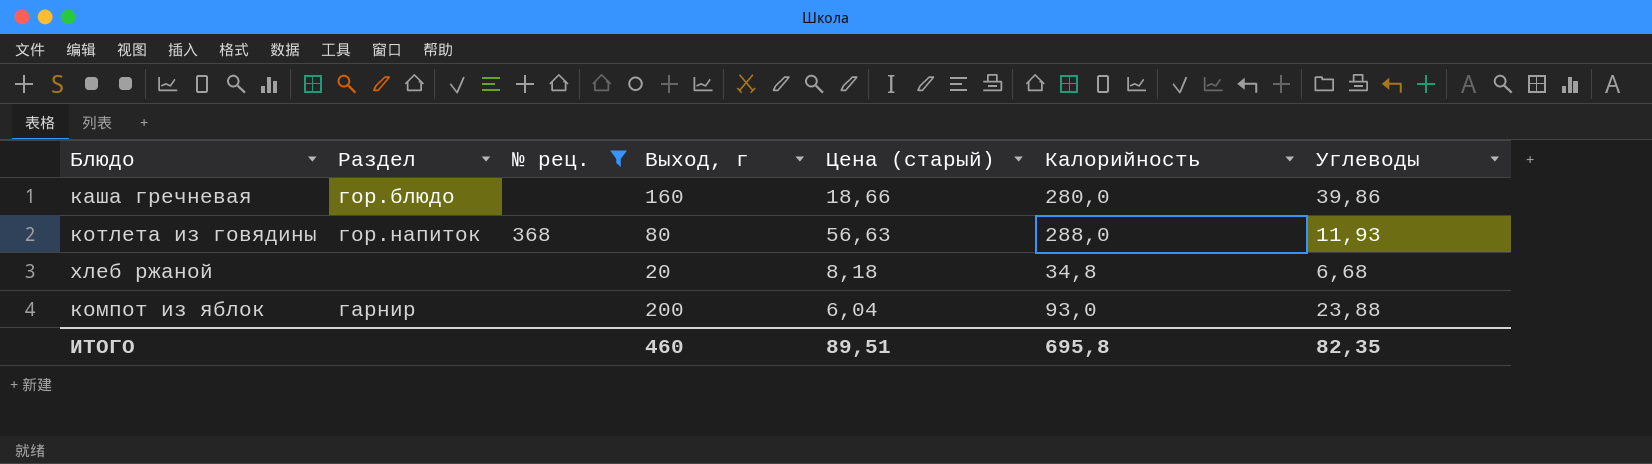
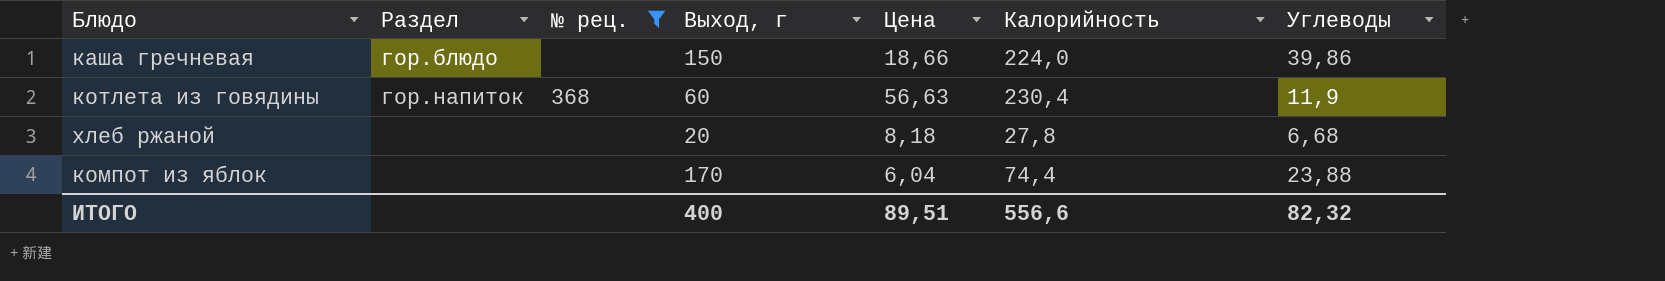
column name: Цена (старый) -> Цена
каша гречневая | Выход, г: 160 -> 150
каша гречневая | Калорийность: 280,0 -> 224,0
котлета из говядины | Выход, г: 80 -> 60
котлета из говядины | Калорийность: 288,0 -> 230,4
котлета из говядины | Углеводы: 11,93 -> 11,9
хлеб ржаной | Калорийность: 34,8 -> 27,8
компот из яблок | Раздел: гарнир -> none
компот из яблок | Выход, г: 200 -> 170
компот из яблок | Калорийность: 93,0 -> 74,4
ИТОГО | Выход, г: 460 -> 400
ИТОГО | Калорийность: 695,8 -> 556,6
ИТОГО | Углеводы: 82,35 -> 82,32

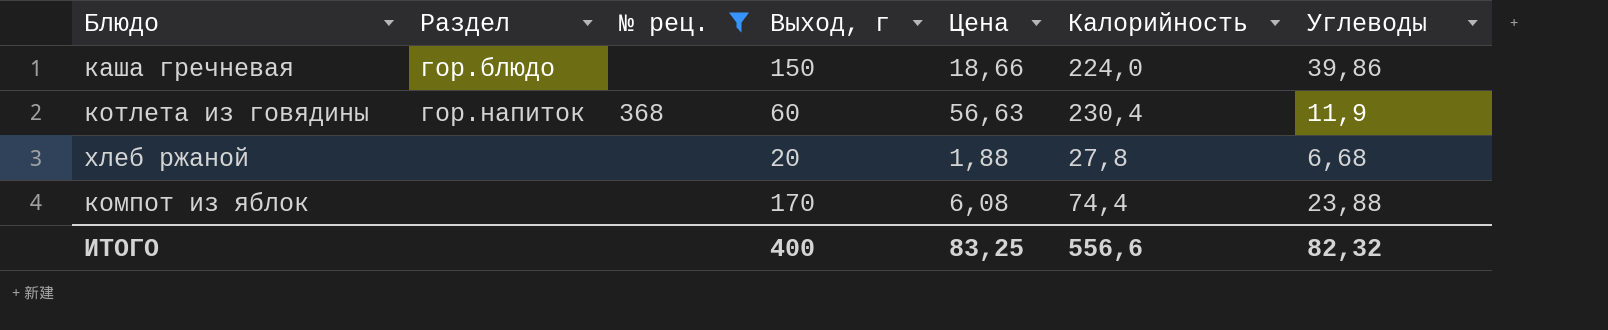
хлеб ржаной | Цена: 8,18 -> 1,88
компот из яблок | Цена: 6,04 -> 6,08
ИТОГО | Цена: 89,51 -> 83,25

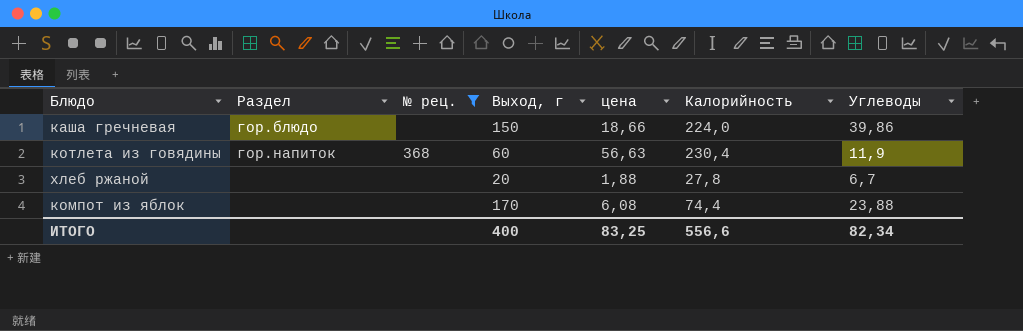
column name: Цена -> цена
хлеб ржаной | Углеводы: 6,68 -> 6,7
ИТОГО | Углеводы: 82,32 -> 82,34

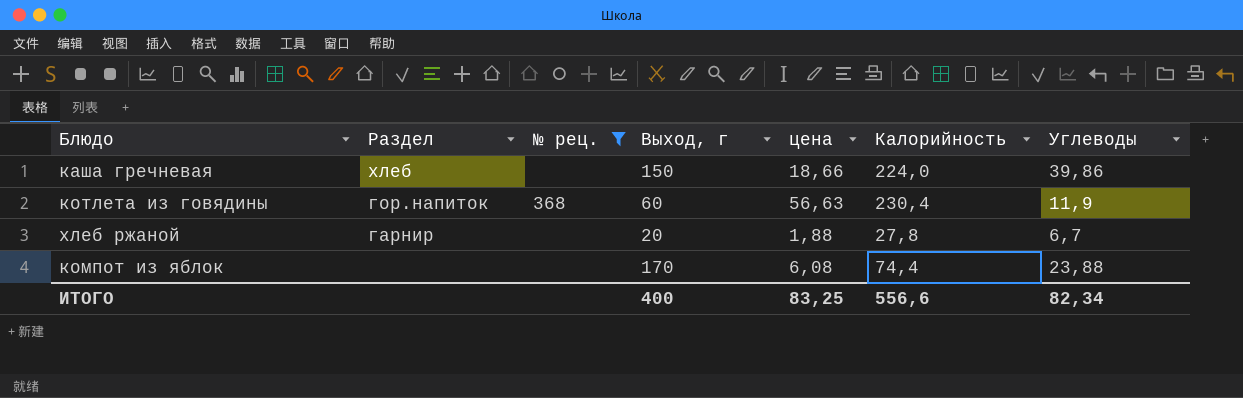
каша гречневая | Раздел: гор.блюдо -> хлеб
хлеб ржаной | Раздел: none -> гарнир

